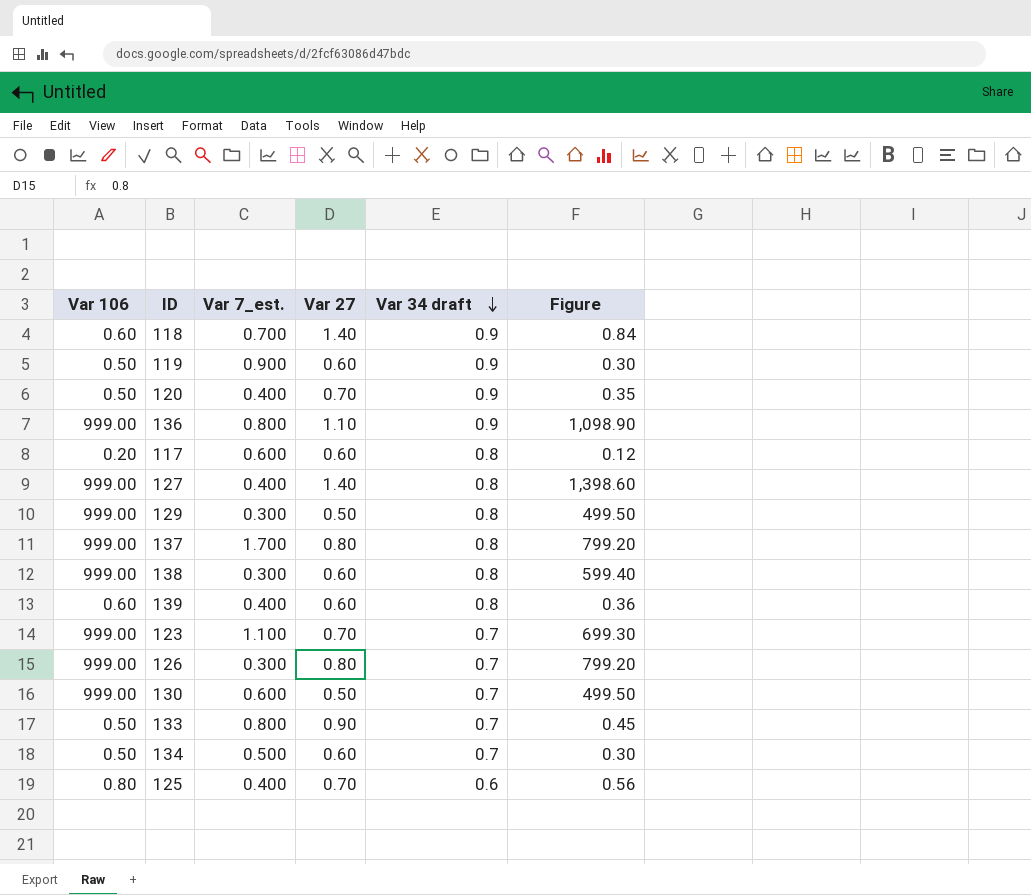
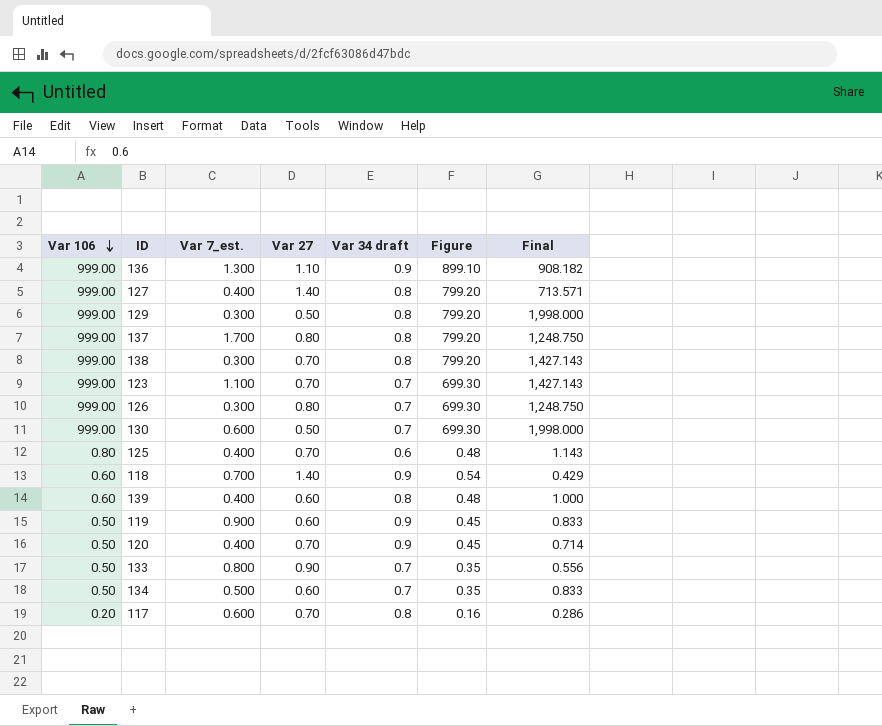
row order: Var 34 draft descending -> Var 106 descending
column Figure | formula: [Var 106] * [Var 27] -> [Var 106] * [Var 34 draft]
column Final | formula: none -> [Var 106] / [Var 27]
136 | Var 7_est.: 0.800 -> 1.300
138 | Var 27: 0.60 -> 0.70
117 | Var 27: 0.60 -> 0.70

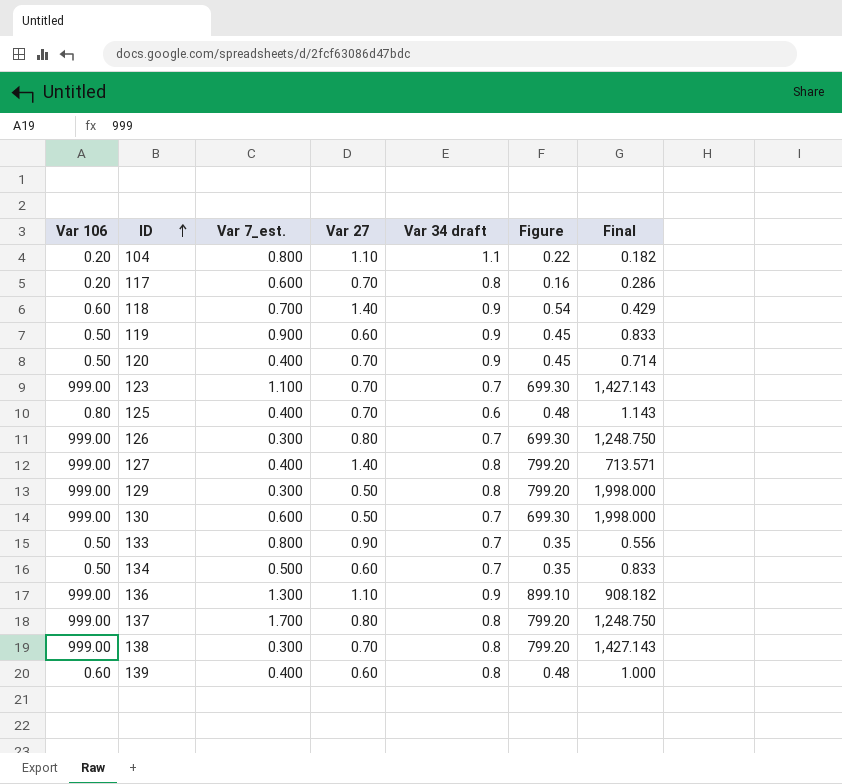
row order: Var 106 descending -> ID ascending
row 104: none -> 0.20 | 0.800 | 1.10 | 1.1 | 0.22 | 0.182

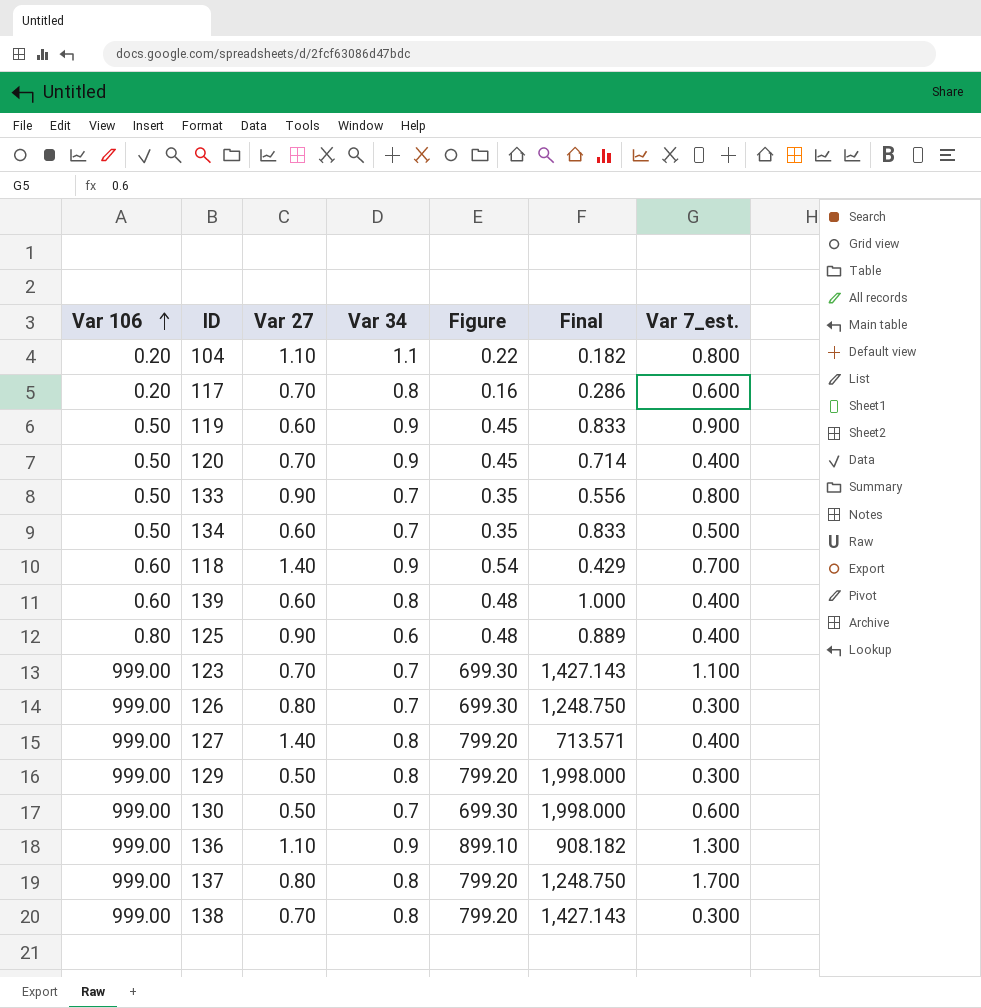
row order: ID ascending -> Var 106 ascending
column name: Var 34 draft -> Var 34
column Var 7_est. | position: 3 -> 7
125 | Var 27: 0.70 -> 0.90
125 | Final: 1.143 -> 0.889

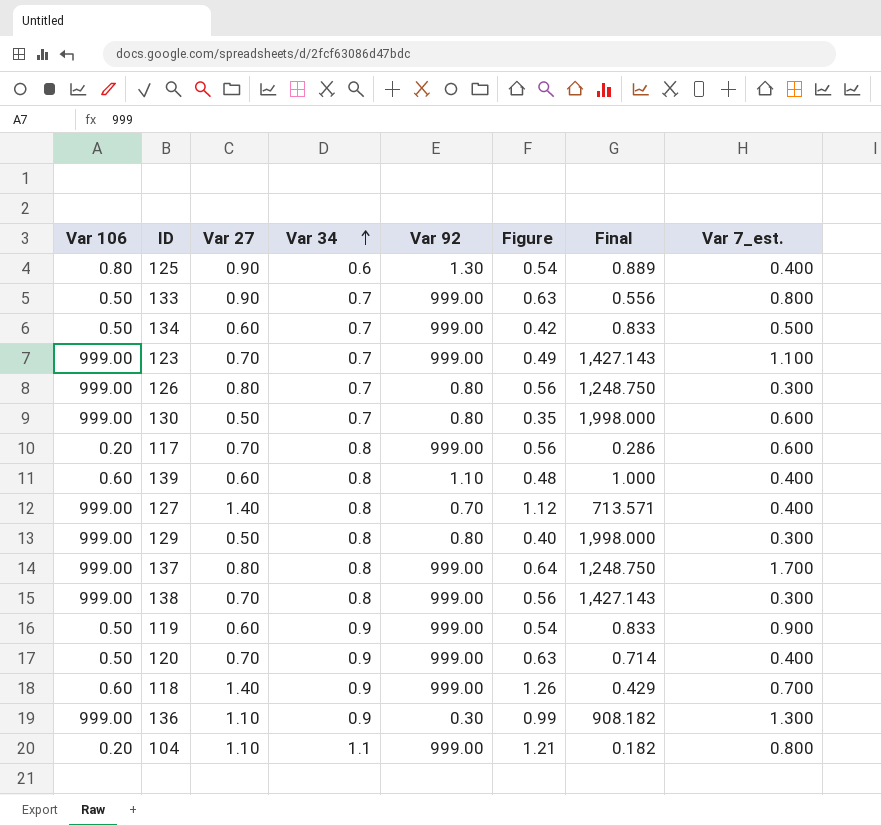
row order: Var 106 ascending -> Var 34 ascending
column Var 92 | position: none -> 5
column Figure | formula: [Var 106] * [Var 34] -> [Var 27] * [Var 34]

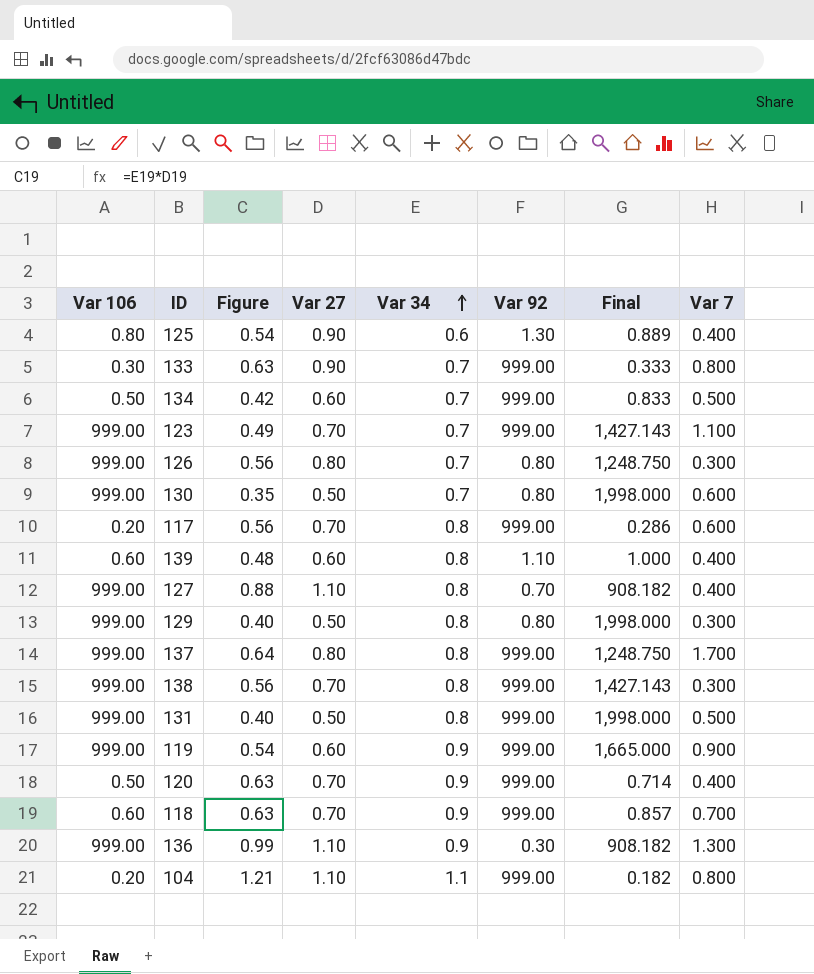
column Figure | position: 6 -> 3
column name: Var 7_est. -> Var 7
133 | Var 106: 0.50 -> 0.30
133 | Final: 0.556 -> 0.333
127 | Figure: 1.12 -> 0.88
127 | Var 27: 1.40 -> 1.10
127 | Final: 713.571 -> 908.182
row 131: none -> 999.00 | 0.40 | 0.50 | 0.8 | 999.00 | 1,998.000 | 0.500
119 | Var 106: 0.50 -> 999.00
119 | Final: 0.833 -> 1,665.000
118 | Figure: 1.26 -> 0.63
118 | Var 27: 1.40 -> 0.70
118 | Final: 0.429 -> 0.857

